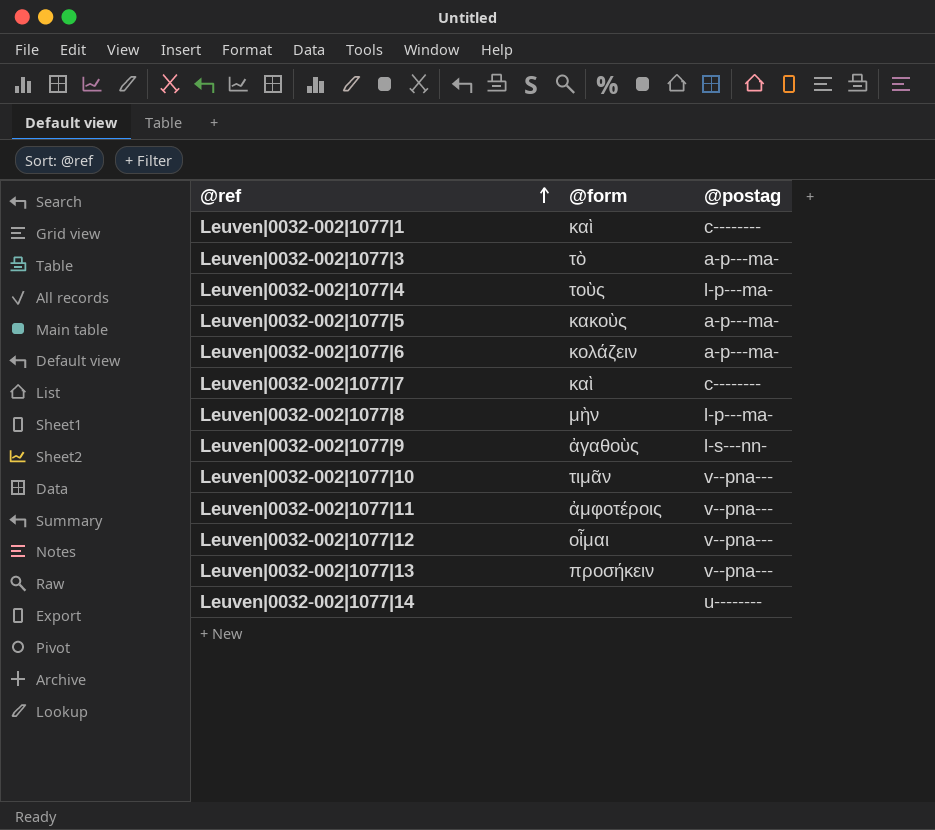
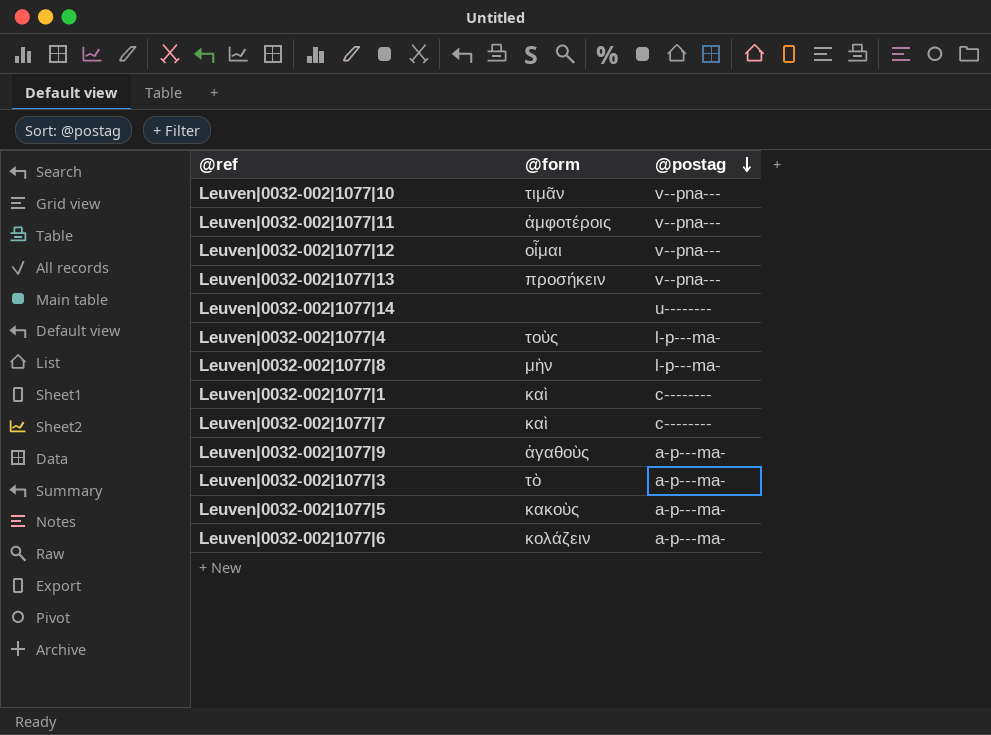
row order: @ref ascending -> @postag descending
Leuven|0032-002|1077|9 | @postag: l-s---nn- -> a-p---ma-

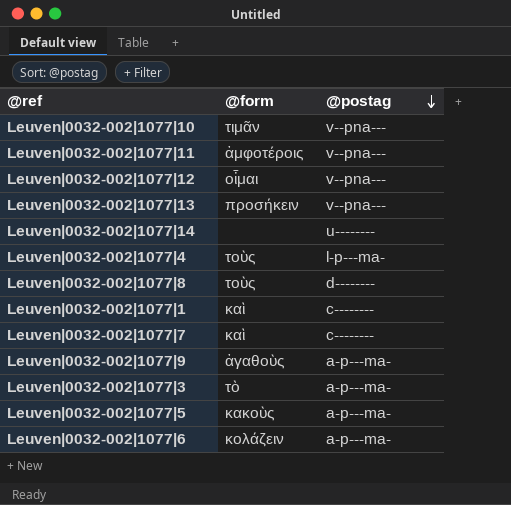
Leuven|0032-002|1077|8 | @form: μὴν -> τοὺς
Leuven|0032-002|1077|8 | @postag: l-p---ma- -> d--------

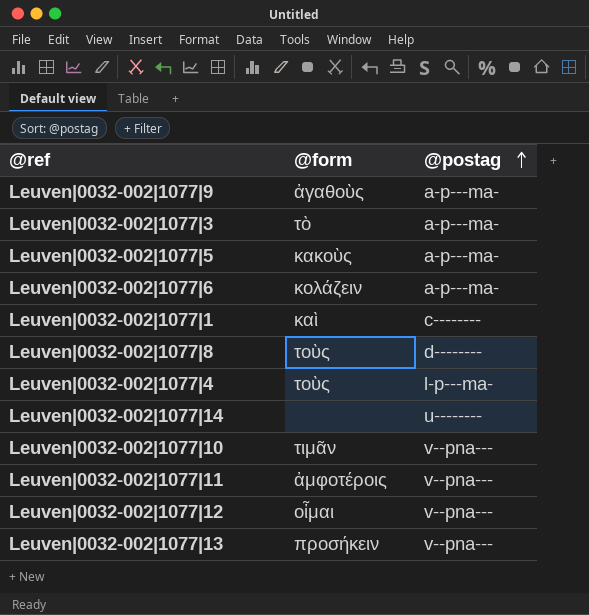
row order: @postag descending -> @postag ascending
row Leuven|0032-002|1077|7: καὶ | c-------- -> none

